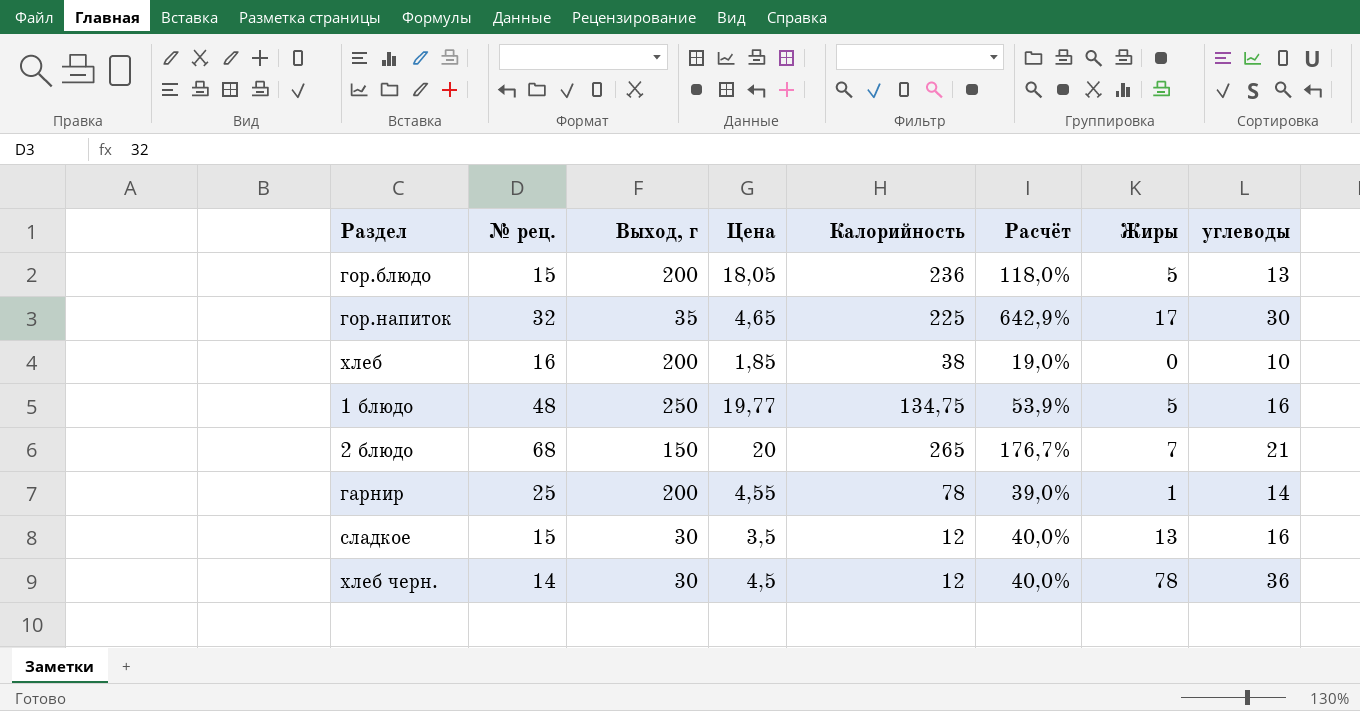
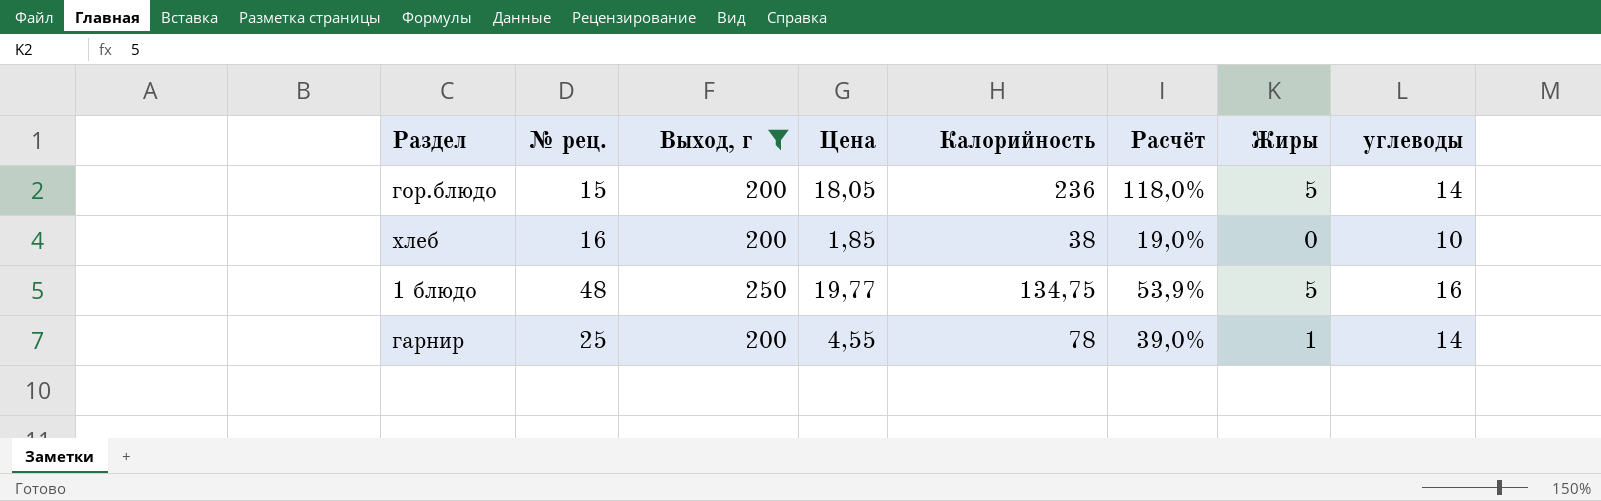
filter: none -> Выход, г >= 200
гор.блюдо | углеводы: 13 -> 14

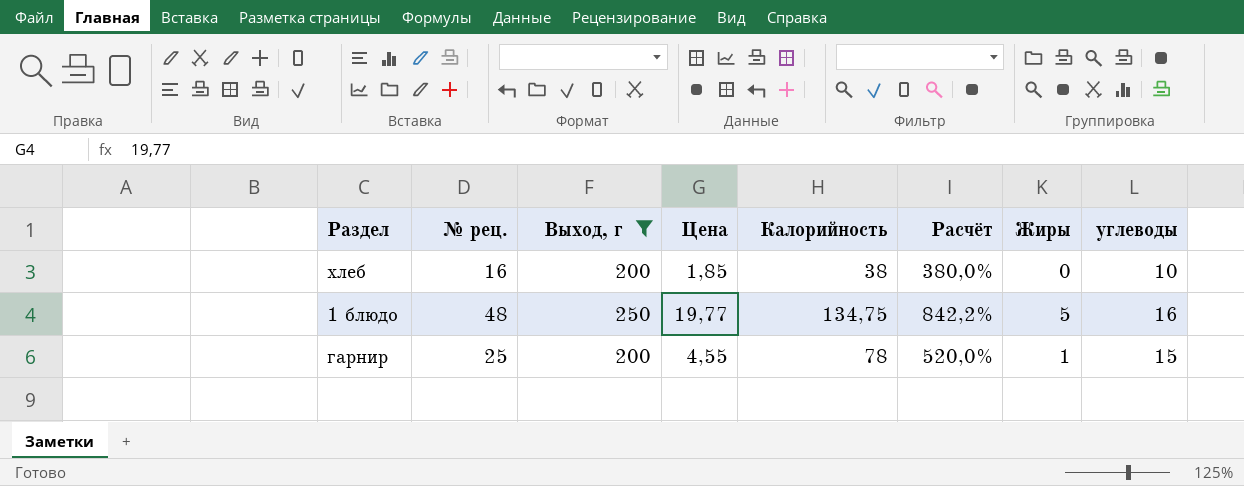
column Расчёт | formula: [Калорийность] / [Выход, г] -> [Калорийность] / [углеводы]
row гор.блюдо: 15 | 200 | 18,05 | 236 | 118,0% | 5 | 14 -> none
гарнир | углеводы: 14 -> 15

